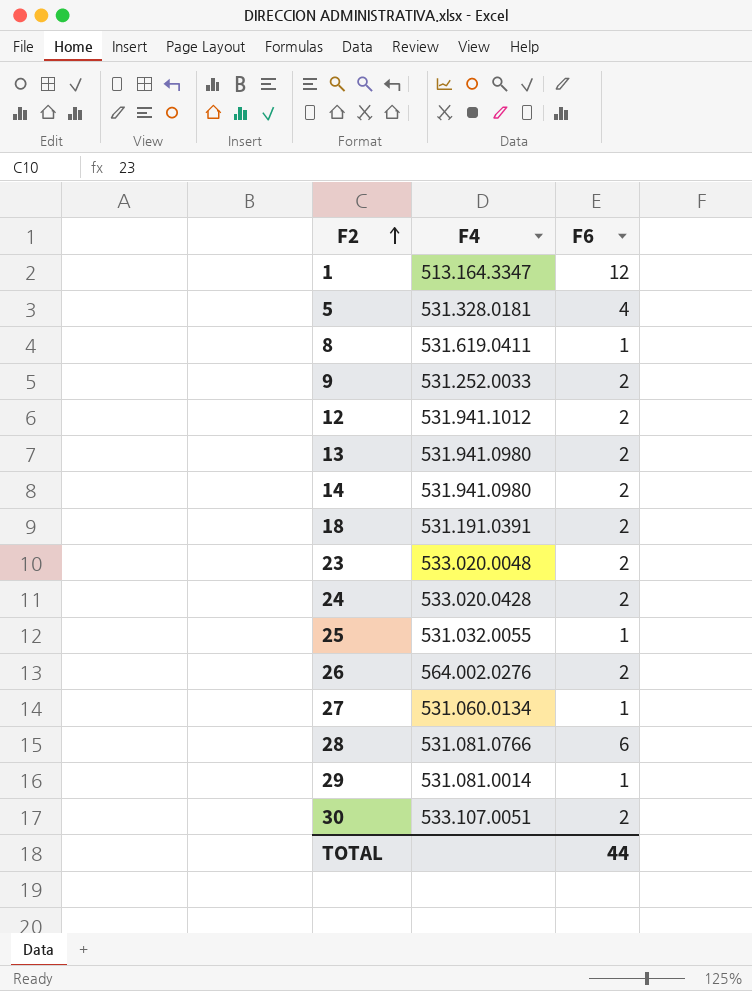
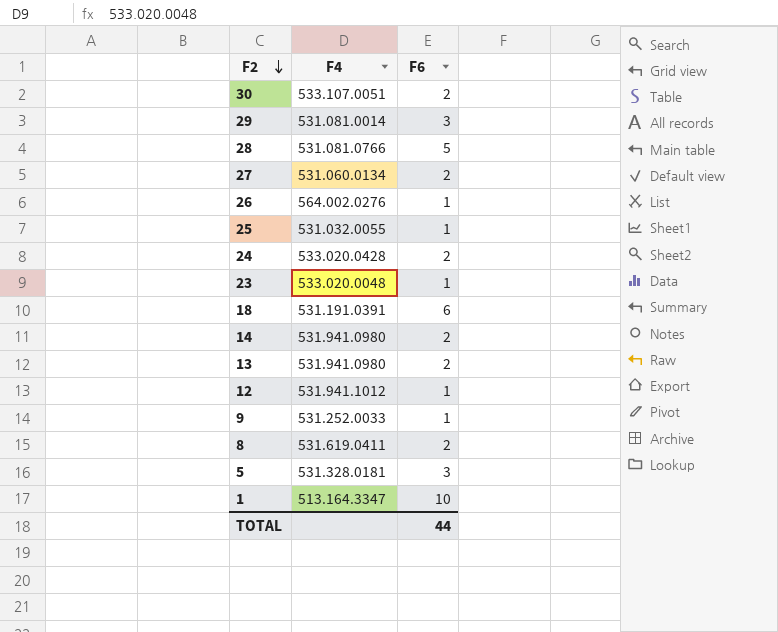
row order: F2 ascending -> F2 descending
29 | F6: 1 -> 3
28 | F6: 6 -> 5
27 | F6: 1 -> 2
26 | F6: 2 -> 1
23 | F6: 2 -> 1
18 | F6: 2 -> 6
12 | F6: 2 -> 1
9 | F6: 2 -> 1
8 | F6: 1 -> 2
5 | F6: 4 -> 3
1 | F6: 12 -> 10

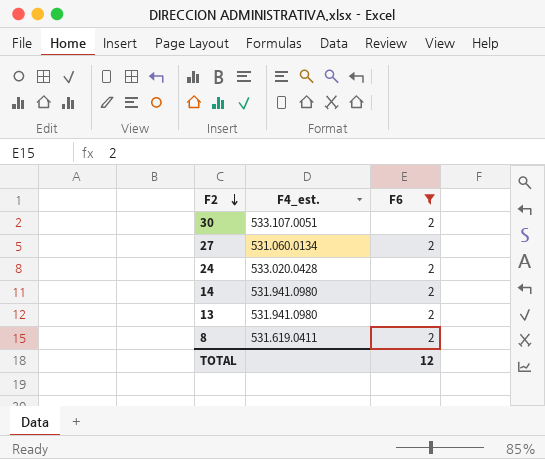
filter: none -> F6 = 2
column name: F4 -> F4_est.
TOTAL | F6: 44 -> 12

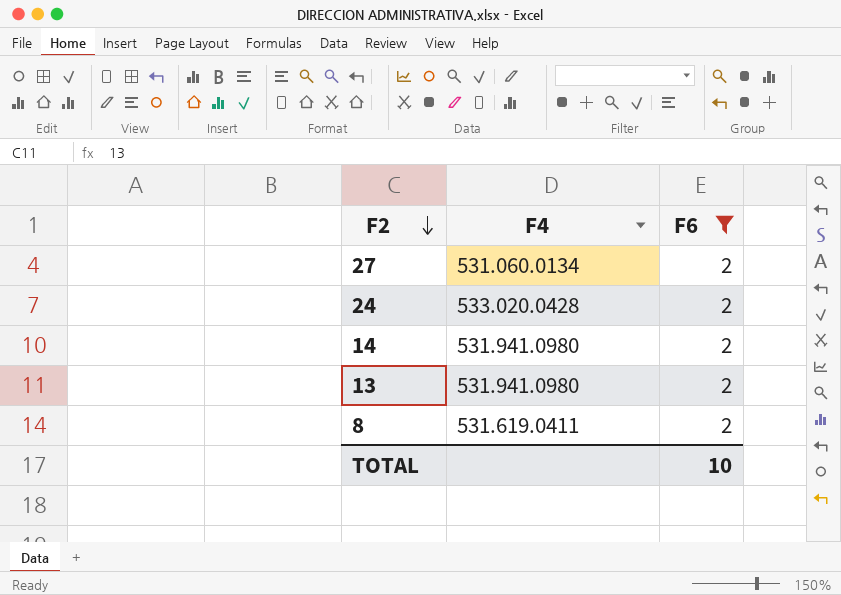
column name: F4_est. -> F4
row 30: 533.107.0051 | 2 -> none
TOTAL | F6: 12 -> 10

